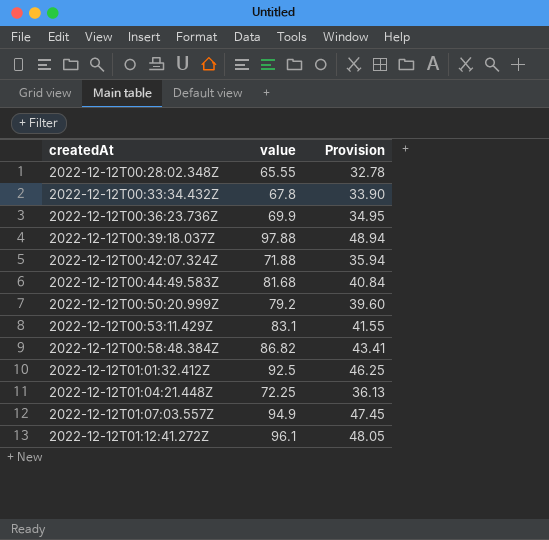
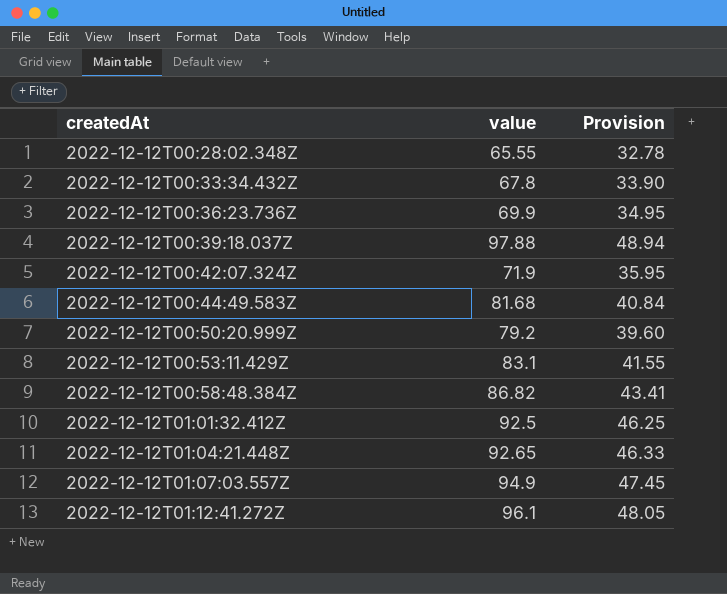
2022-12-12T00:42:07.324Z | value: 71.88 -> 71.9
2022-12-12T00:42:07.324Z | Provision: 35.94 -> 35.95
2022-12-12T01:04:21.448Z | value: 72.25 -> 92.65
2022-12-12T01:04:21.448Z | Provision: 36.13 -> 46.33

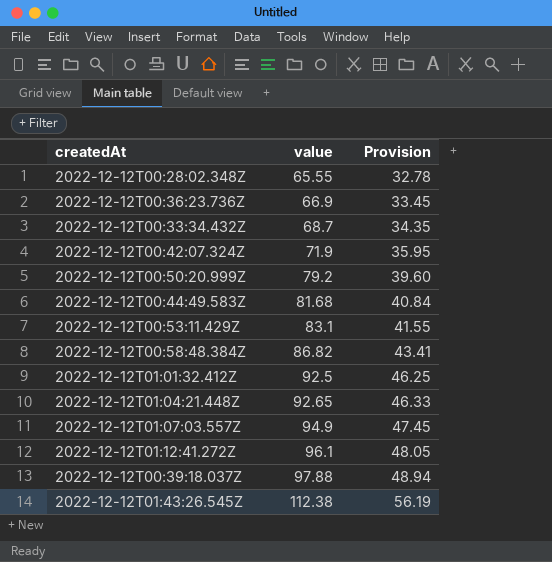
row order: createdAt ascending -> value ascending
2022-12-12T00:36:23.736Z | value: 69.9 -> 66.9
2022-12-12T00:36:23.736Z | Provision: 34.95 -> 33.45
2022-12-12T00:33:34.432Z | value: 67.8 -> 68.7
2022-12-12T00:33:34.432Z | Provision: 33.90 -> 34.35
row 2022-12-12T01:43:26.545Z: none -> 112.38 | 56.19

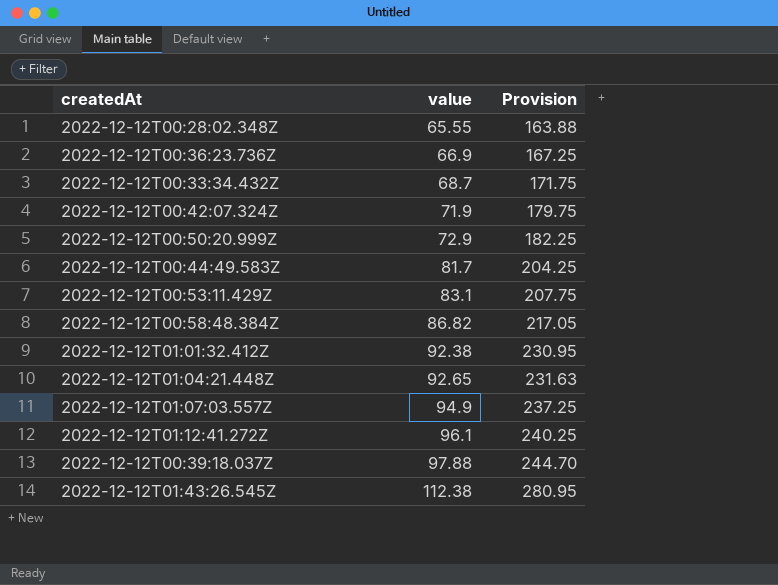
column Provision | formula: [value] * 0.5 -> [value] * 2.5
2022-12-12T00:50:20.999Z | value: 79.2 -> 72.9
2022-12-12T00:44:49.583Z | value: 81.68 -> 81.7
2022-12-12T01:01:32.412Z | value: 92.5 -> 92.38

